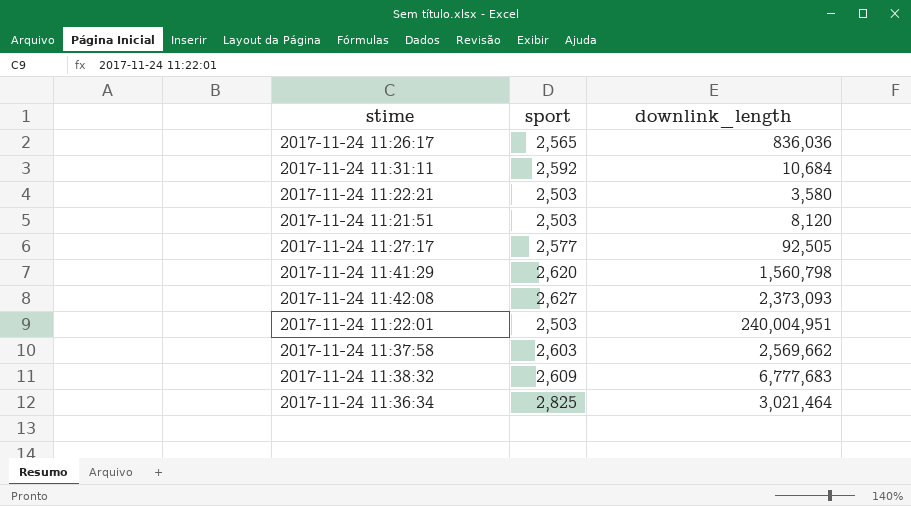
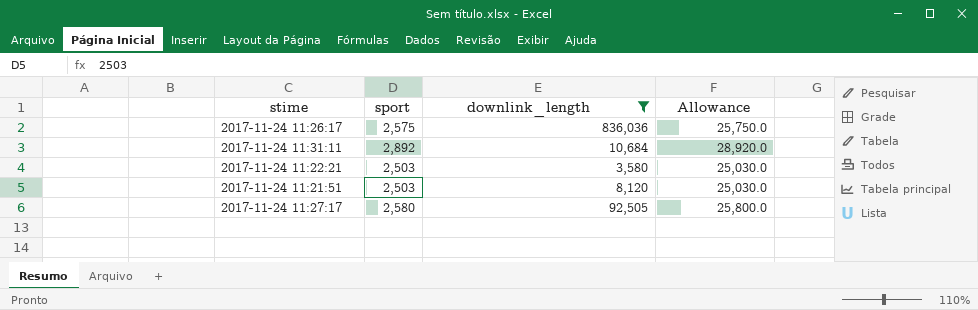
filter: none -> downlink_length <= 836,036
column Allowance | formula: none -> [sport] * 10
2017-11-24 11:26:17 | sport: 2,565 -> 2,575
2017-11-24 11:31:11 | sport: 2,592 -> 2,892
2017-11-24 11:27:17 | sport: 2,577 -> 2,580

